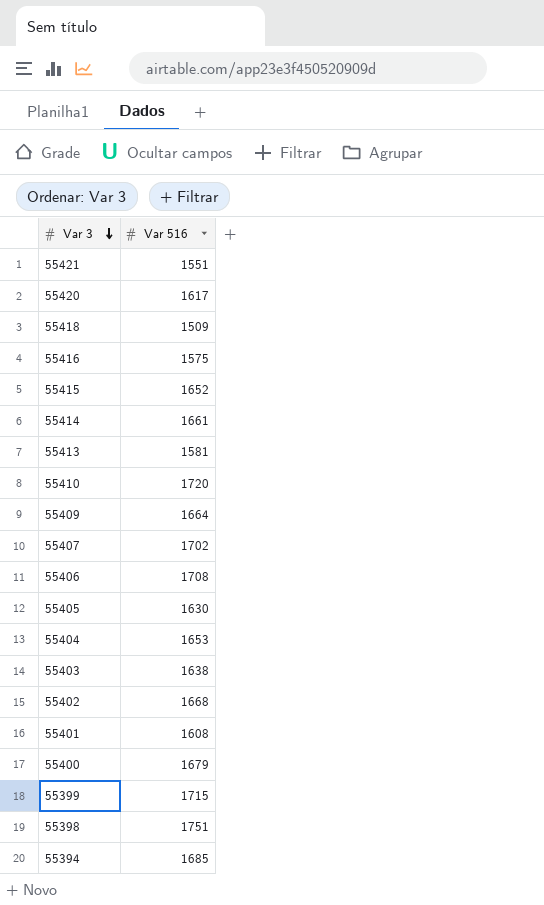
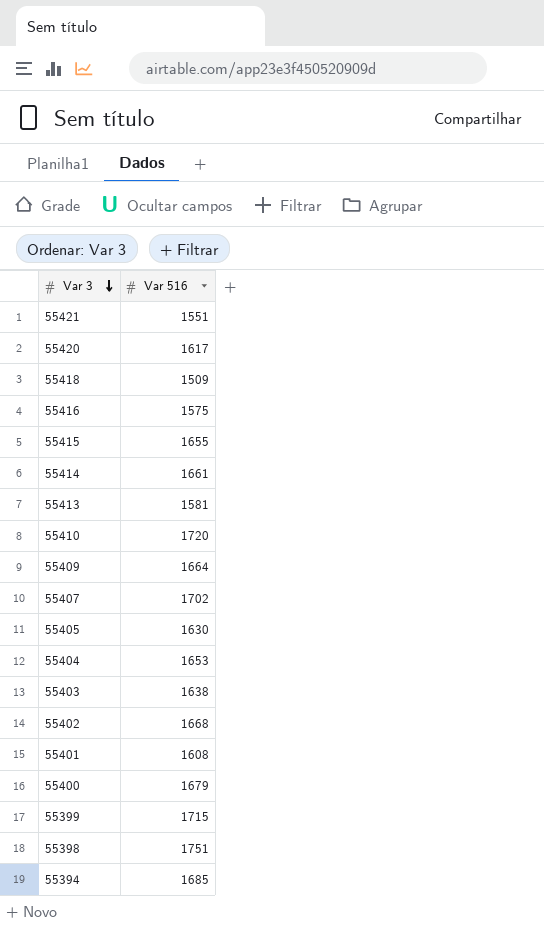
row 55406: 1708 -> none
55415 | Var 516: 1652 -> 1655

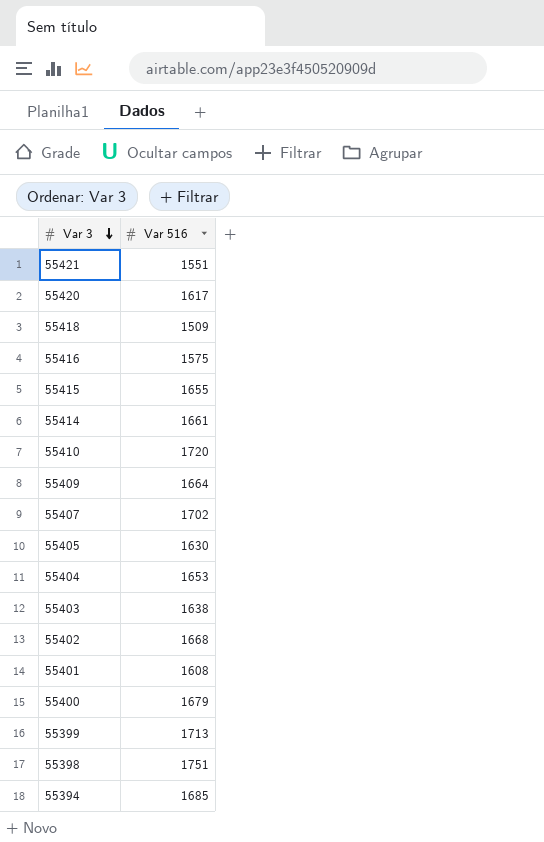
row 55413: 1581 -> none
55399 | Var 516: 1715 -> 1713

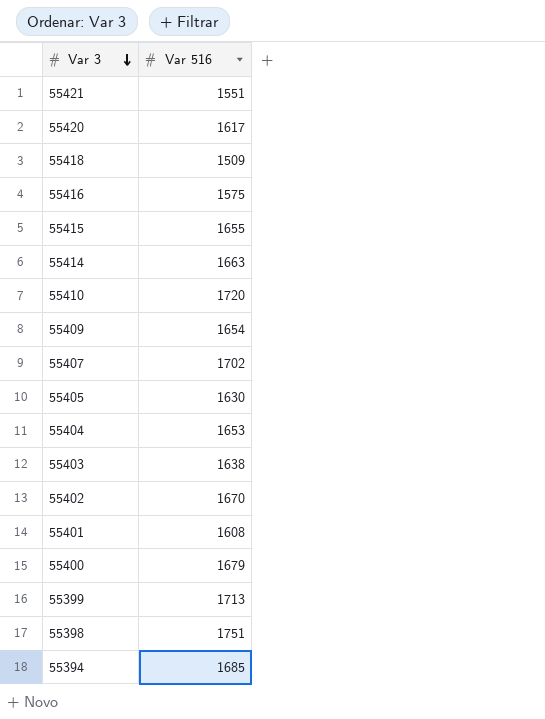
55414 | Var 516: 1661 -> 1663
55409 | Var 516: 1664 -> 1654
55402 | Var 516: 1668 -> 1670

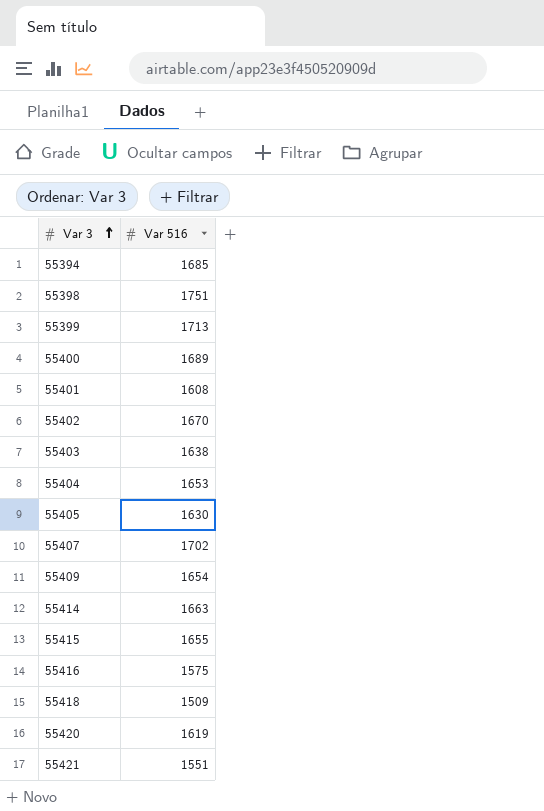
row order: Var 3 descending -> Var 3 ascending
row 55410: 1720 -> none
55400 | Var 516: 1679 -> 1689
55420 | Var 516: 1617 -> 1619

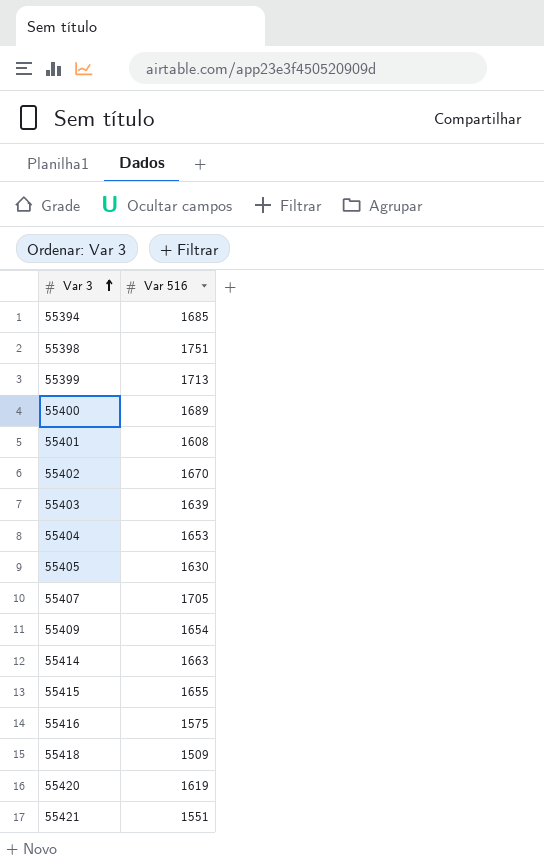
55403 | Var 516: 1638 -> 1639
55407 | Var 516: 1702 -> 1705

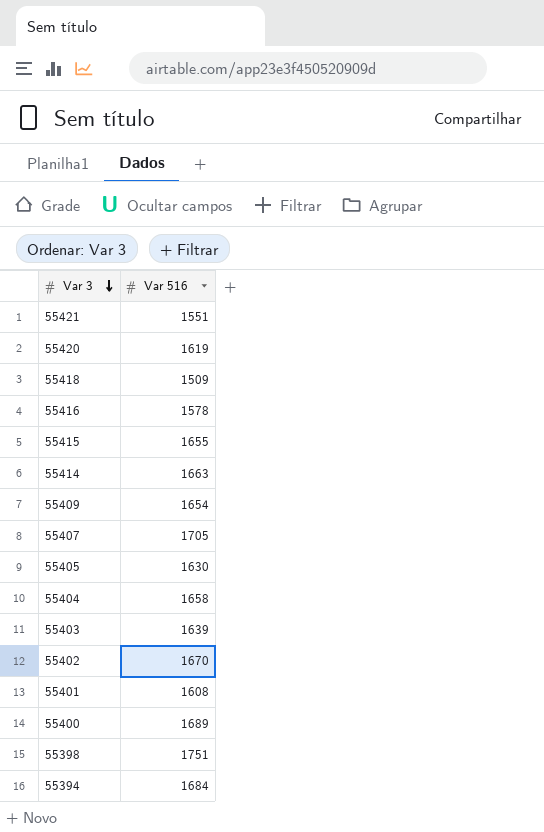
row order: Var 3 ascending -> Var 3 descending
row 55399: 1713 -> none
55416 | Var 516: 1575 -> 1578
55404 | Var 516: 1653 -> 1658
55394 | Var 516: 1685 -> 1684

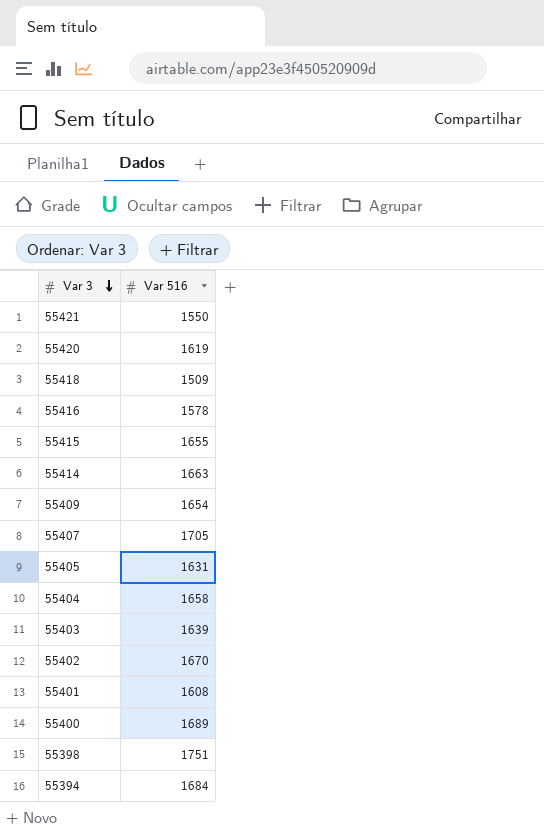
55421 | Var 516: 1551 -> 1550
55405 | Var 516: 1630 -> 1631

